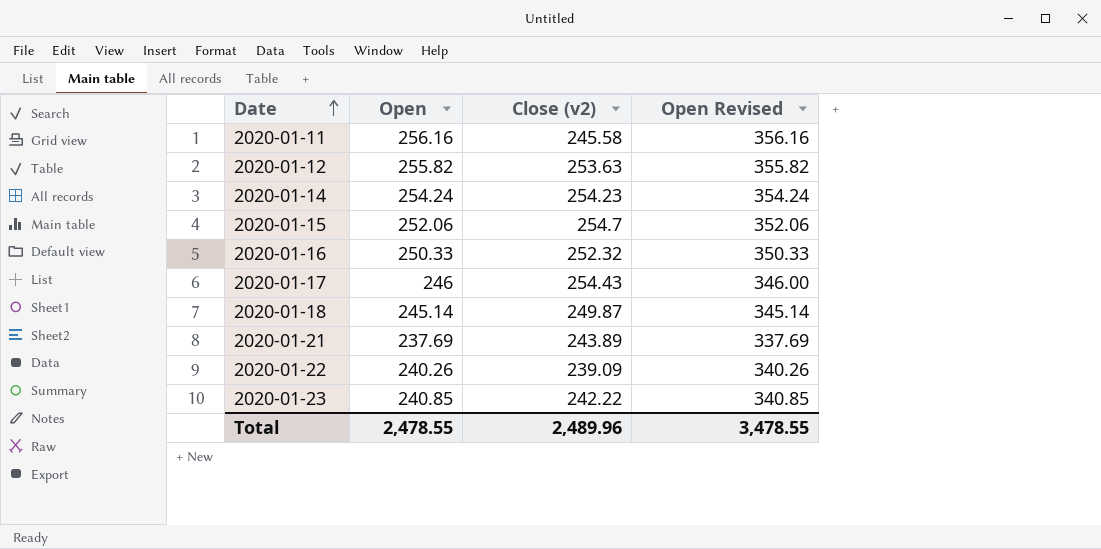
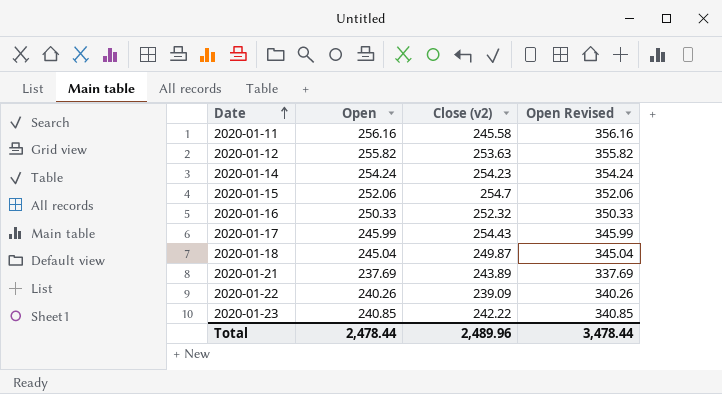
2020-01-17 | Open: 246 -> 245.99
2020-01-17 | Open Revised: 346.00 -> 345.99
2020-01-18 | Open: 245.14 -> 245.04
2020-01-18 | Open Revised: 345.14 -> 345.04
Total | Open: 2,478.55 -> 2,478.44
Total | Open Revised: 3,478.55 -> 3,478.44

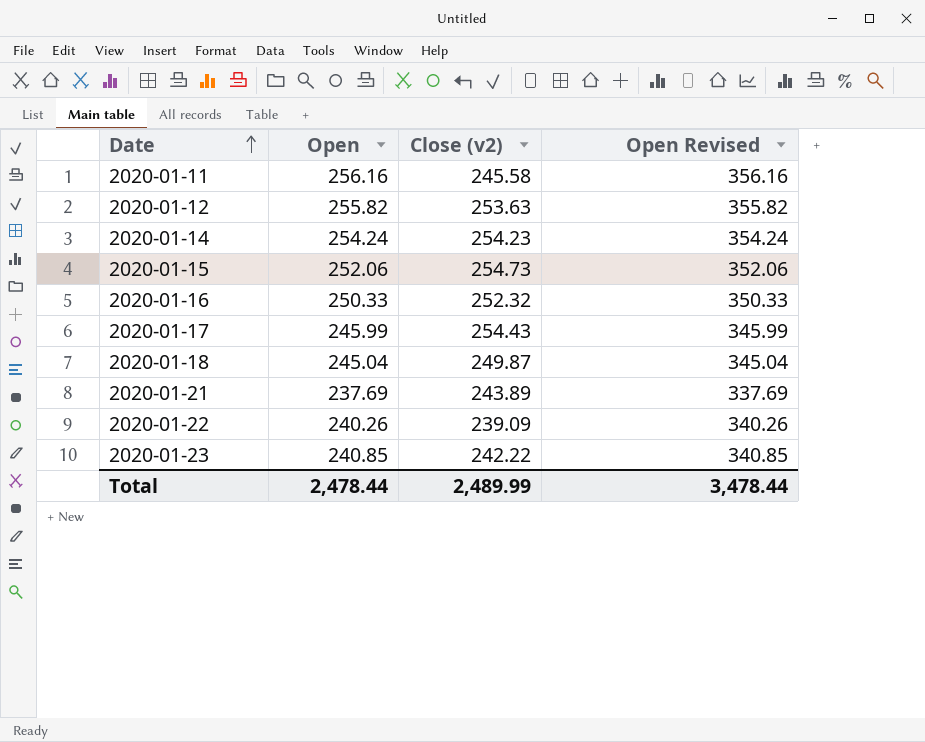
2020-01-15 | Close (v2): 254.7 -> 254.73
Total | Close (v2): 2,489.96 -> 2,489.99

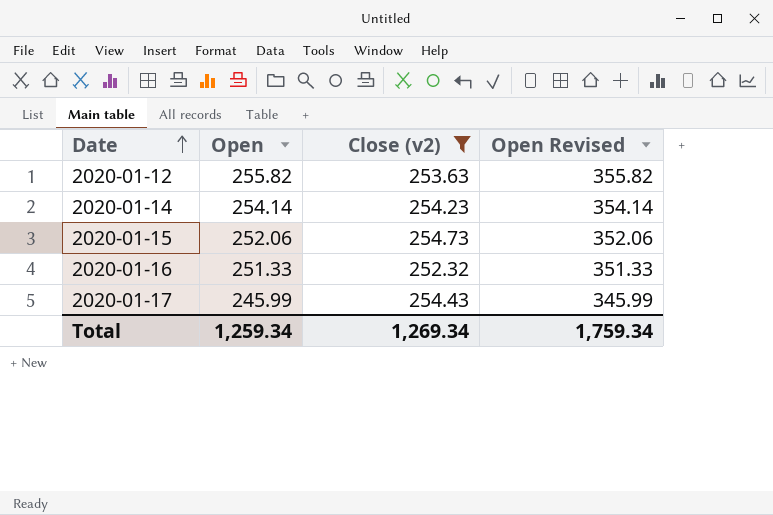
filter: none -> Close (v2) >= 252.32
2020-01-14 | Open: 254.24 -> 254.14
2020-01-14 | Open Revised: 354.24 -> 354.14
2020-01-16 | Open: 250.33 -> 251.33
2020-01-16 | Open Revised: 350.33 -> 351.33
Total | Open: 2,478.44 -> 1,259.34
Total | Close (v2): 2,489.99 -> 1,269.34
Total | Open Revised: 3,478.44 -> 1,759.34

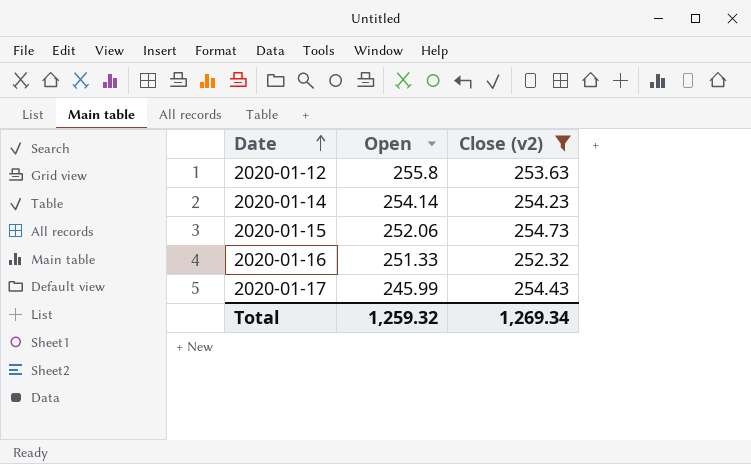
column Open Revised | formula: [Open] + 100 -> none
2020-01-12 | Open: 255.82 -> 255.8
Total | Open: 1,259.34 -> 1,259.32

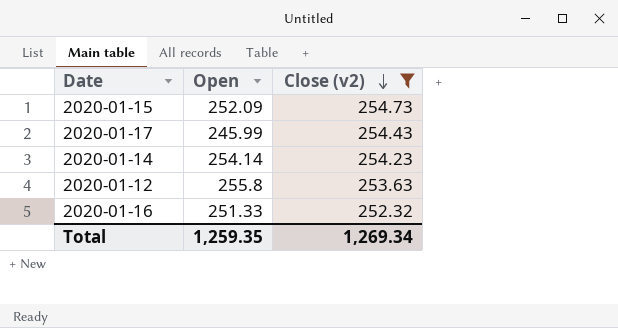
row order: Date ascending -> Close (v2) descending
2020-01-15 | Open: 252.06 -> 252.09
Total | Open: 1,259.32 -> 1,259.35

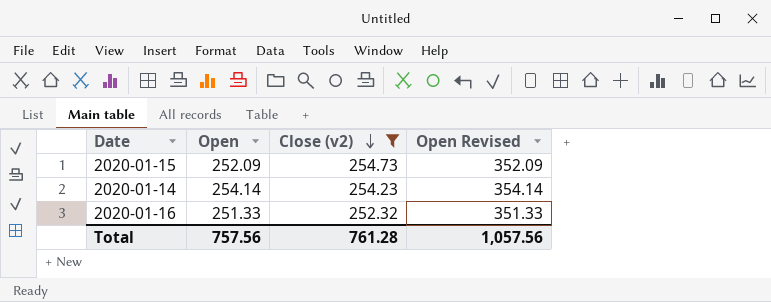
column Open Revised | formula: none -> [Open] + 100
row 2020-01-17: 245.99 | 254.43 -> none
row 2020-01-12: 255.8 | 253.63 -> none
Total | Open: 1,259.35 -> 757.56
Total | Close (v2): 1,269.34 -> 761.28

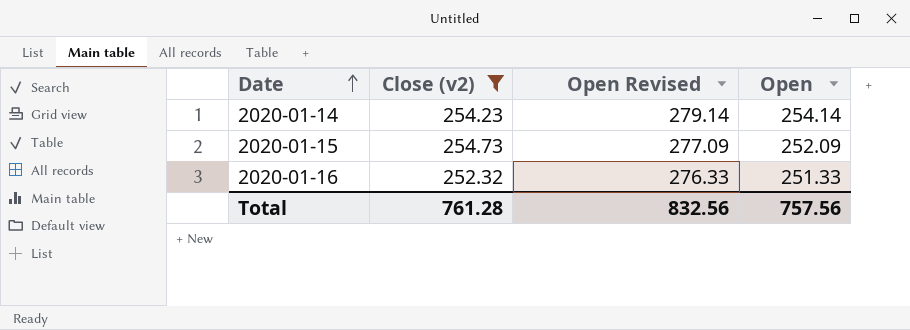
row order: Close (v2) descending -> Date ascending
column Open Revised | formula: [Open] + 100 -> [Open] + 25
column Open | position: 2 -> 4
Total | Open Revised: 1,057.56 -> 832.56

